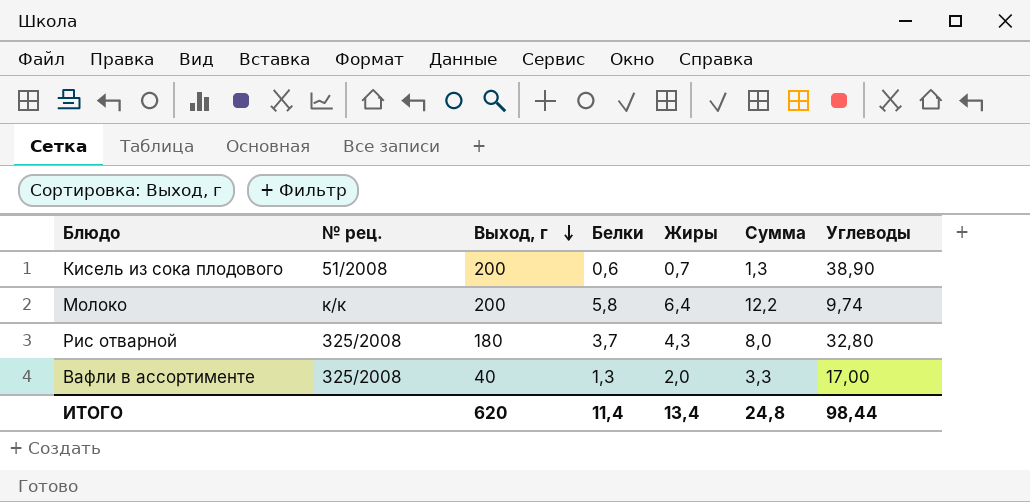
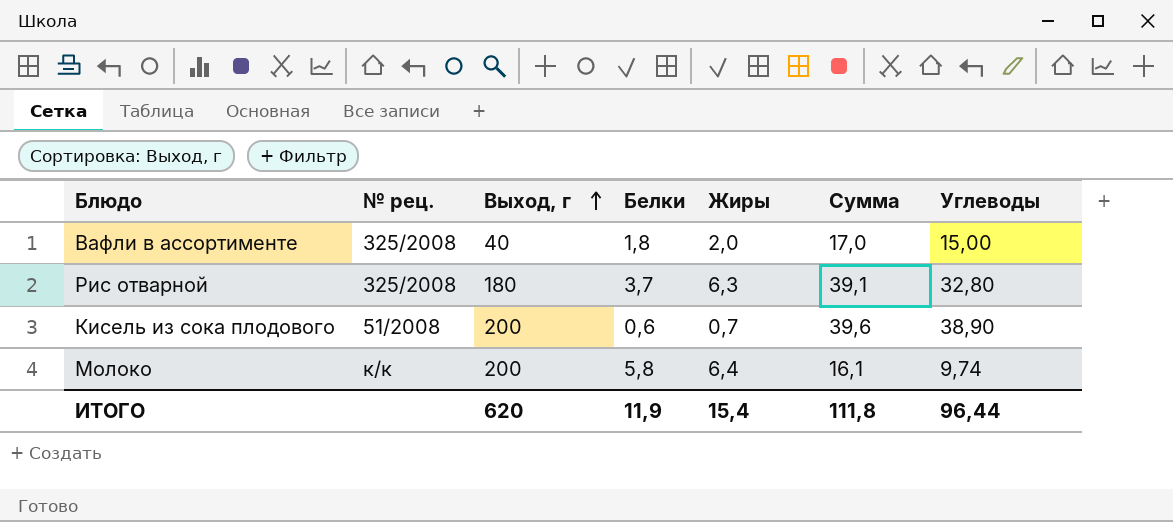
row order: Выход, г descending -> Выход, г ascending
column Сумма | formula: [Белки] + [Жиры] -> [Жиры] + [Углеводы]
Вафли в ассортименте | Белки: 1,3 -> 1,8
Вафли в ассортименте | Углеводы: 17,00 -> 15,00
Рис отварной | Жиры: 4,3 -> 6,3
ИТОГО | Белки: 11,4 -> 11,9
ИТОГО | Жиры: 13,4 -> 15,4
ИТОГО | Сумма: 24,8 -> 111,8
ИТОГО | Углеводы: 98,44 -> 96,44

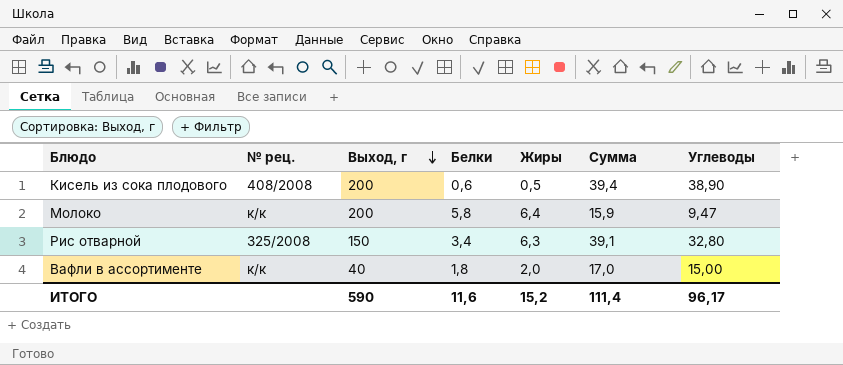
row order: Выход, г ascending -> Выход, г descending
Кисель из сока плодового | № рец.: 51/2008 -> 408/2008
Кисель из сока плодового | Жиры: 0,7 -> 0,5
Кисель из сока плодового | Сумма: 39,6 -> 39,4
Молоко | Сумма: 16,1 -> 15,9
Молоко | Углеводы: 9,74 -> 9,47
Рис отварной | Выход, г: 180 -> 150
Рис отварной | Белки: 3,7 -> 3,4
Вафли в ассортименте | № рец.: 325/2008 -> к/к
ИТОГО | Выход, г: 620 -> 590
ИТОГО | Белки: 11,9 -> 11,6
ИТОГО | Жиры: 15,4 -> 15,2
ИТОГО | Сумма: 111,8 -> 111,4
ИТОГО | Углеводы: 96,44 -> 96,17

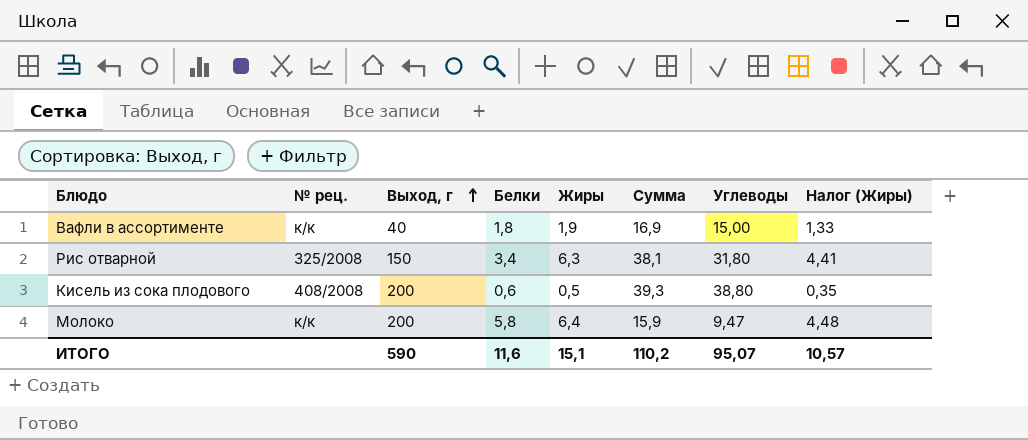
row order: Выход, г descending -> Выход, г ascending
column Налог (Жиры) | formula: none -> [Жиры] * 0,7
Вафли в ассортименте | Жиры: 2,0 -> 1,9
Вафли в ассортименте | Сумма: 17,0 -> 16,9
Рис отварной | Сумма: 39,1 -> 38,1
Рис отварной | Углеводы: 32,80 -> 31,80
Кисель из сока плодового | Сумма: 39,4 -> 39,3
Кисель из сока плодового | Углеводы: 38,90 -> 38,80
ИТОГО | Жиры: 15,2 -> 15,1
ИТОГО | Сумма: 111,4 -> 110,2
ИТОГО | Углеводы: 96,17 -> 95,07

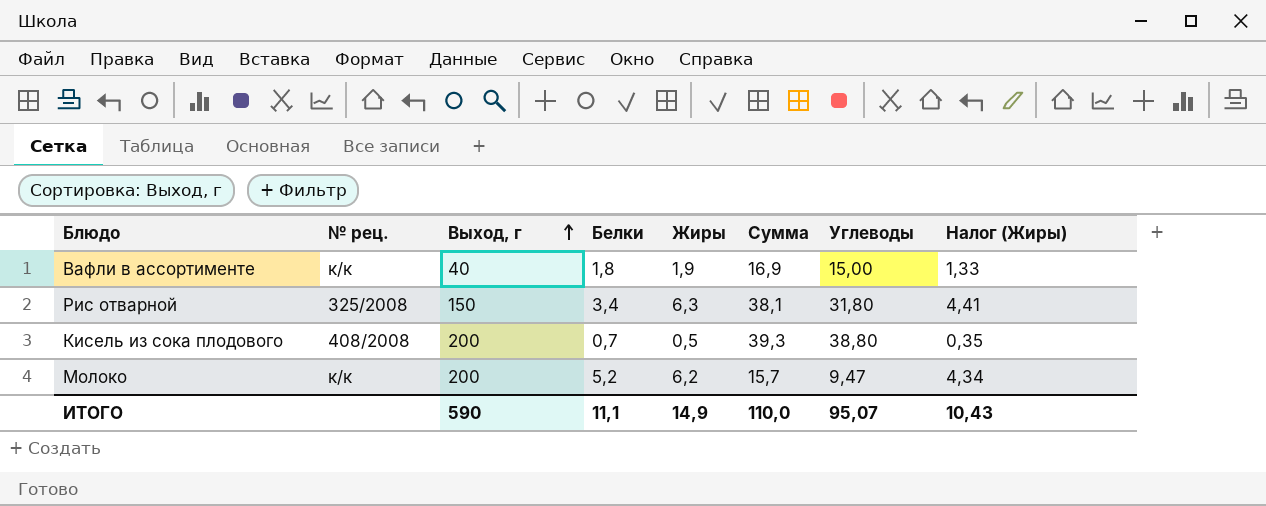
Кисель из сока плодового | Белки: 0,6 -> 0,7
Молоко | Белки: 5,8 -> 5,2
Молоко | Жиры: 6,4 -> 6,2
Молоко | Сумма: 15,9 -> 15,7
Молоко | Налог (Жиры): 4,48 -> 4,34
ИТОГО | Белки: 11,6 -> 11,1
ИТОГО | Жиры: 15,1 -> 14,9
ИТОГО | Сумма: 110,2 -> 110,0
ИТОГО | Налог (Жиры): 10,57 -> 10,43

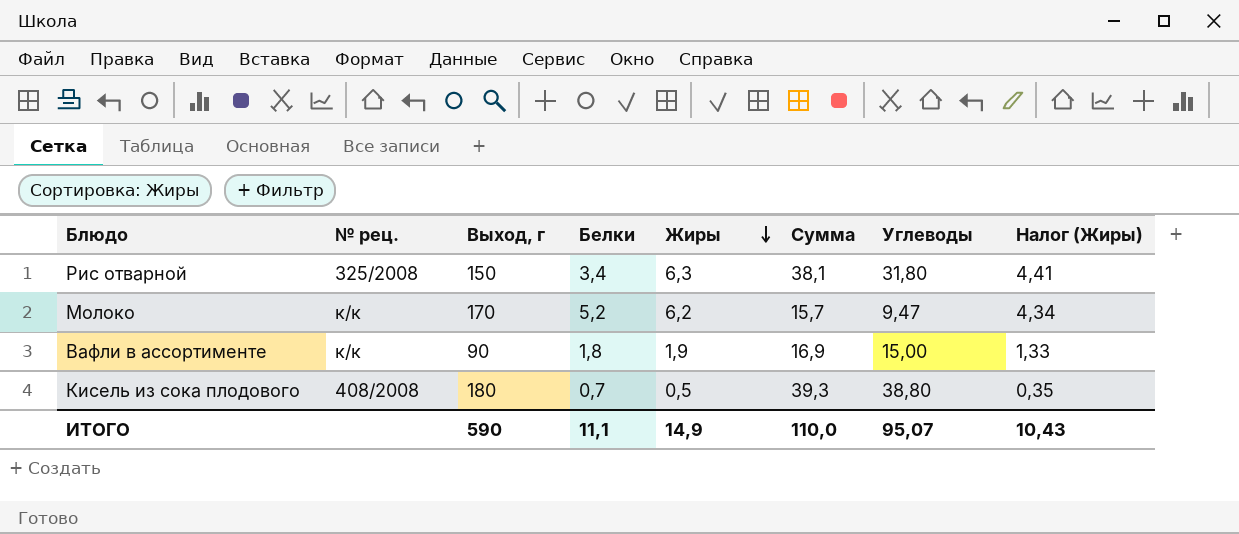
row order: Выход, г ascending -> Жиры descending
Молоко | Выход, г: 200 -> 170
Вафли в ассортименте | Выход, г: 40 -> 90
Кисель из сока плодового | Выход, г: 200 -> 180

